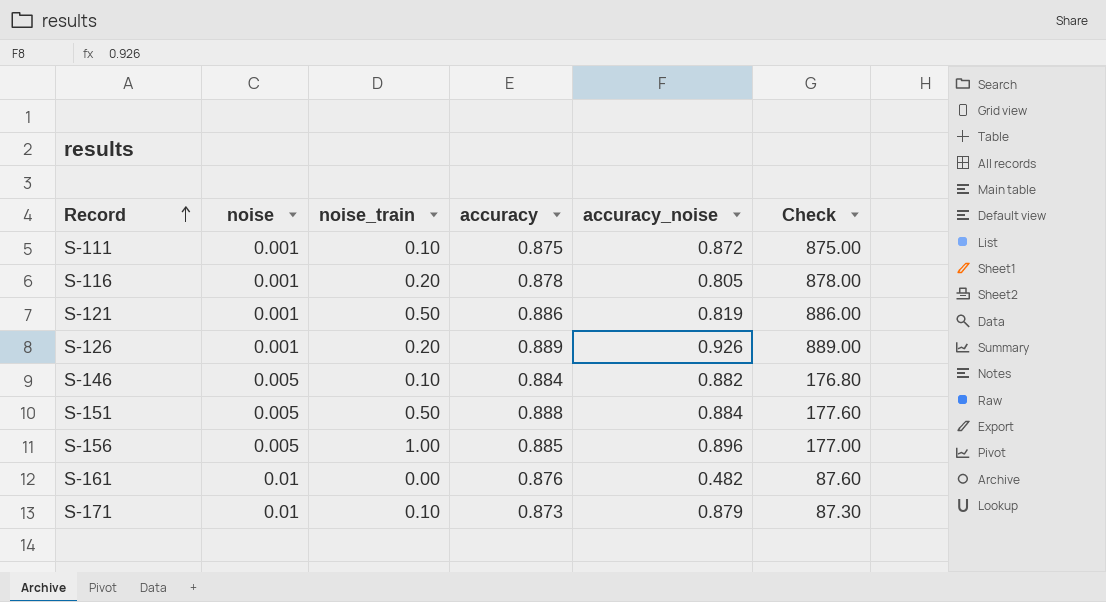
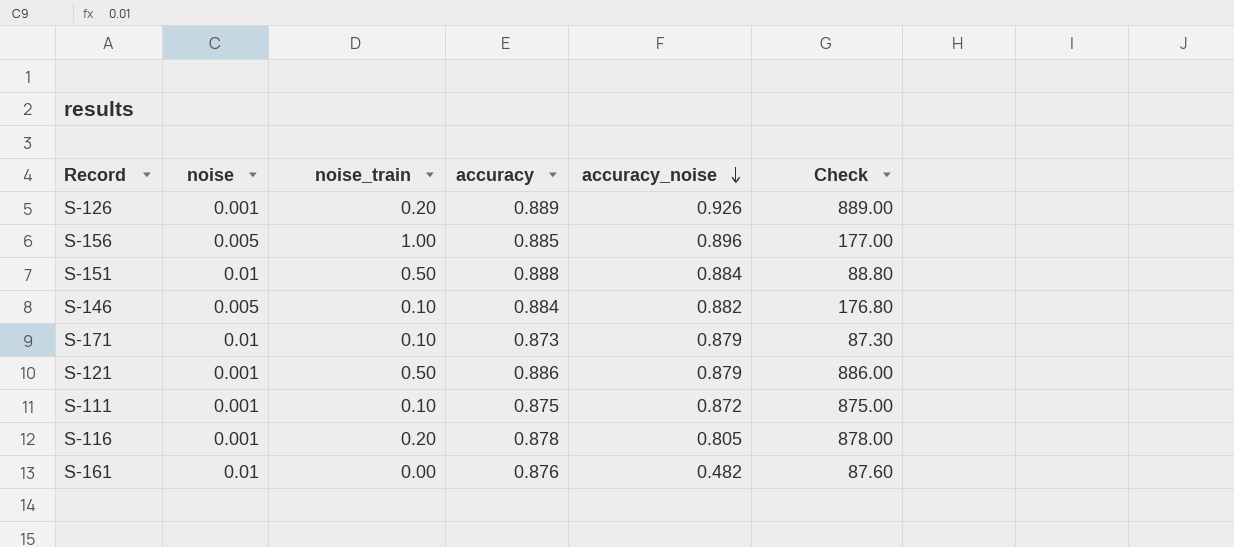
row order: Record ascending -> accuracy_noise descending
S-151 | noise: 0.005 -> 0.01
S-151 | Check: 177.60 -> 88.80
S-121 | accuracy_noise: 0.819 -> 0.879

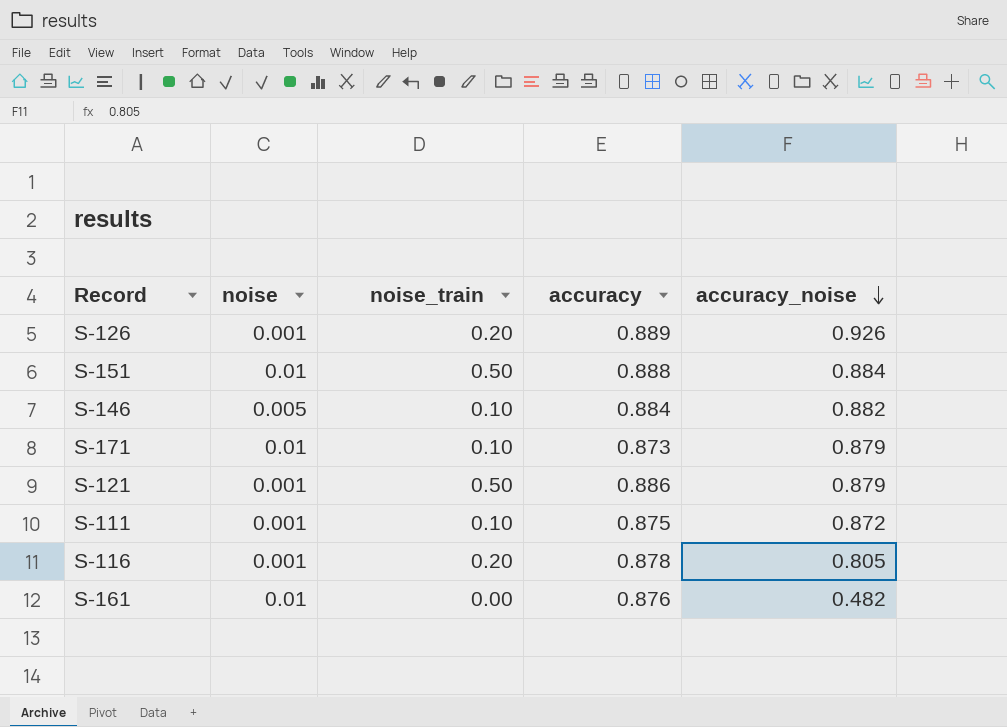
column Check | formula: [accuracy] / [noise] -> none
row S-156: 0.005 | 1.00 | 0.885 | 0.896 | 177.00 -> none

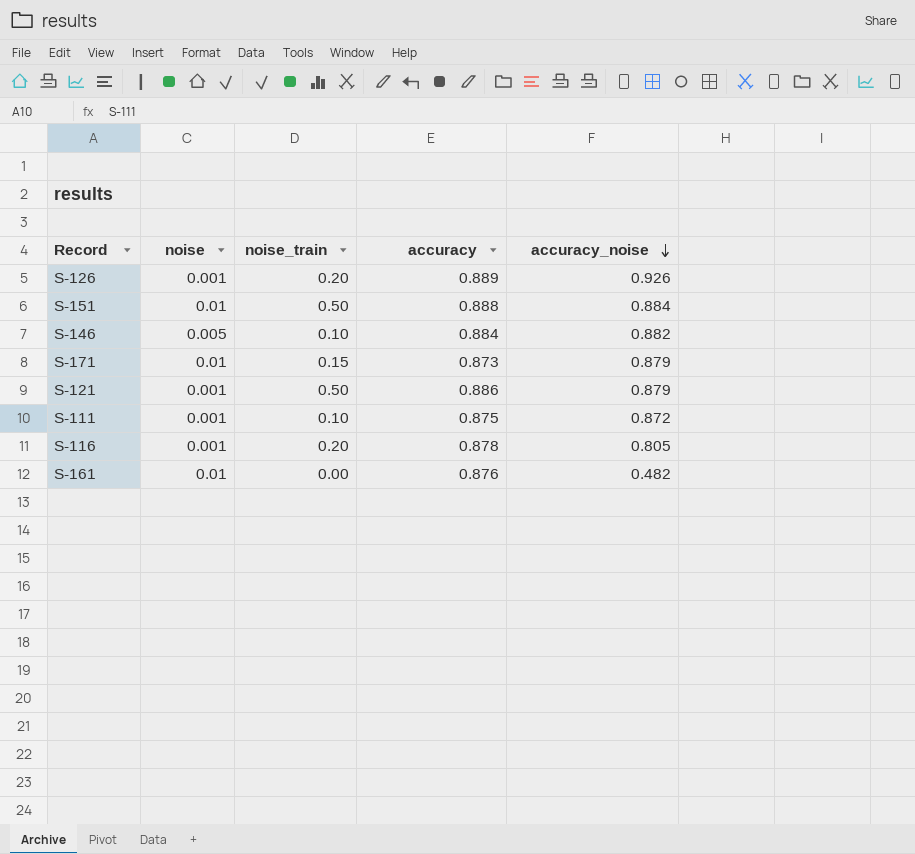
S-171 | noise_train: 0.10 -> 0.15

